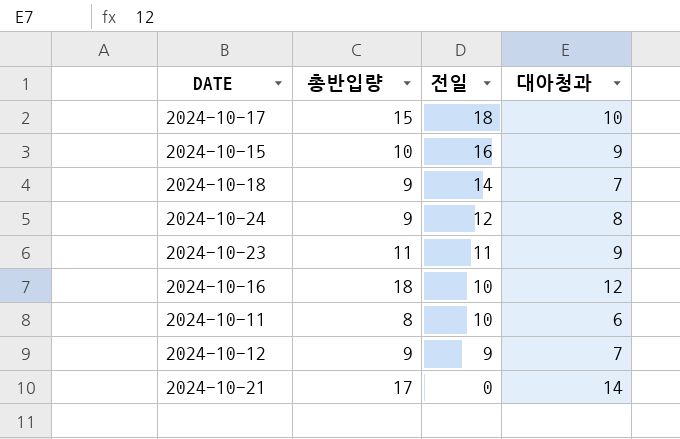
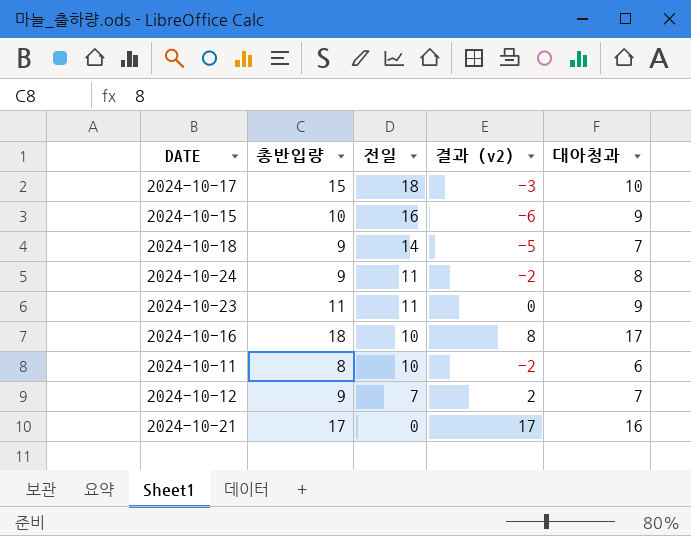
column 결과 (v2) | formula: none -> [총반입량] - [전일]
2024-10-24 | 전일: 12 -> 11
2024-10-16 | 대아청과: 12 -> 17
2024-10-12 | 전일: 9 -> 7
2024-10-21 | 대아청과: 14 -> 16

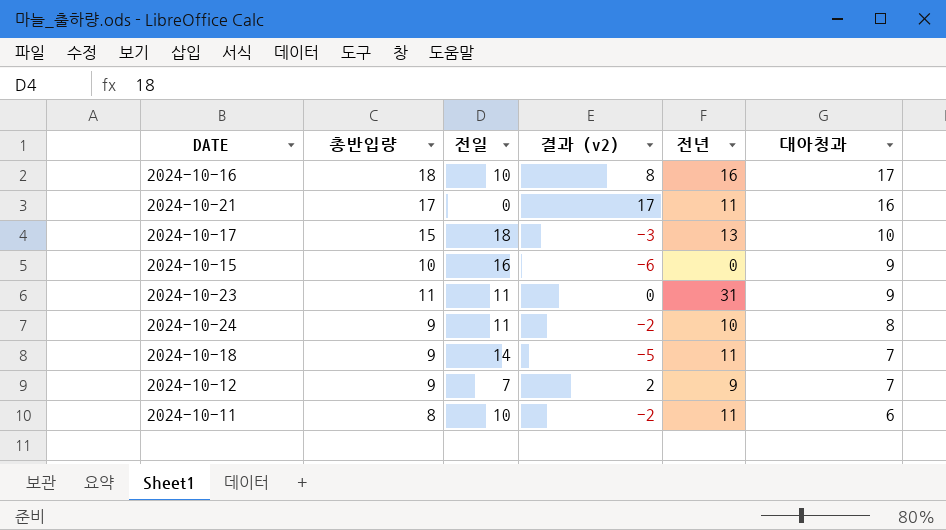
row order: 전일 descending -> 대아청과 descending
column 전년 | position: none -> 5

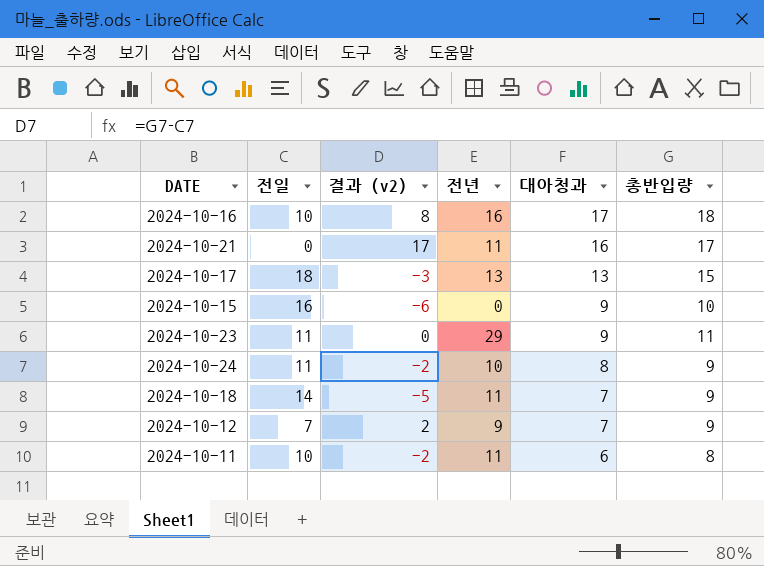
column 총반입량 | position: 2 -> 6
2024-10-17 | 대아청과: 10 -> 13
2024-10-23 | 전년: 31 -> 29

